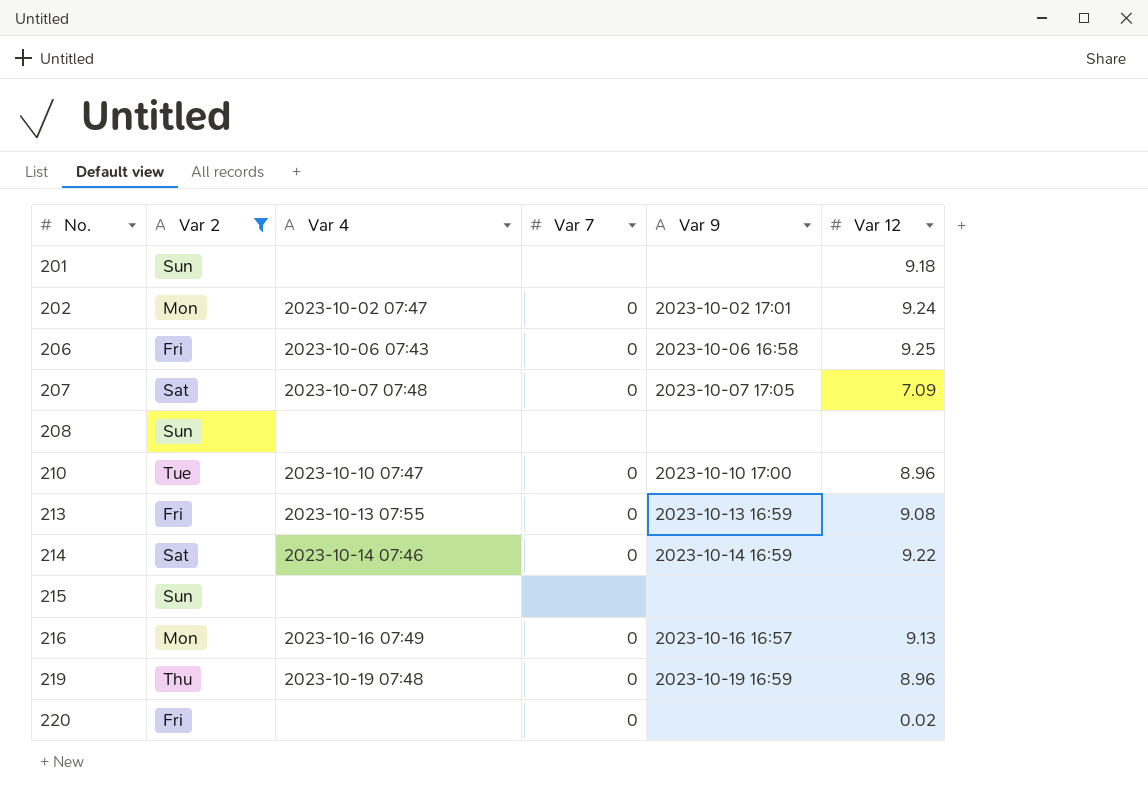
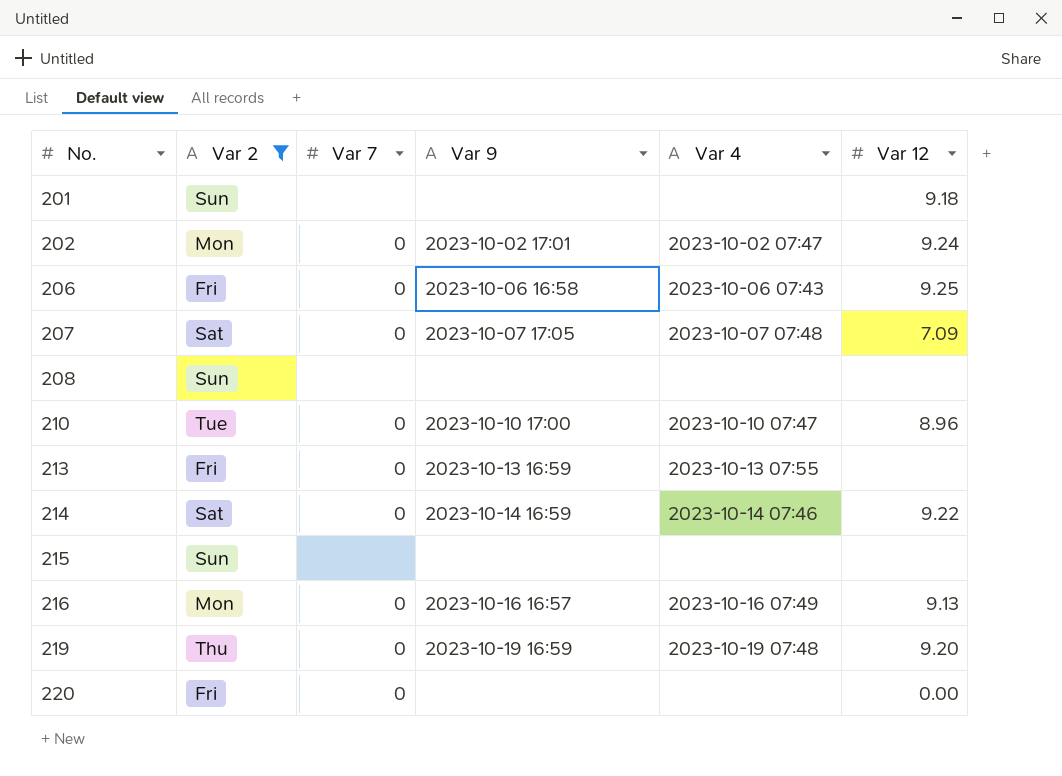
column Var 4 | position: 3 -> 5
213 | Var 12: 9.08 -> none
219 | Var 12: 8.96 -> 9.20
220 | Var 12: 0.02 -> 0.00

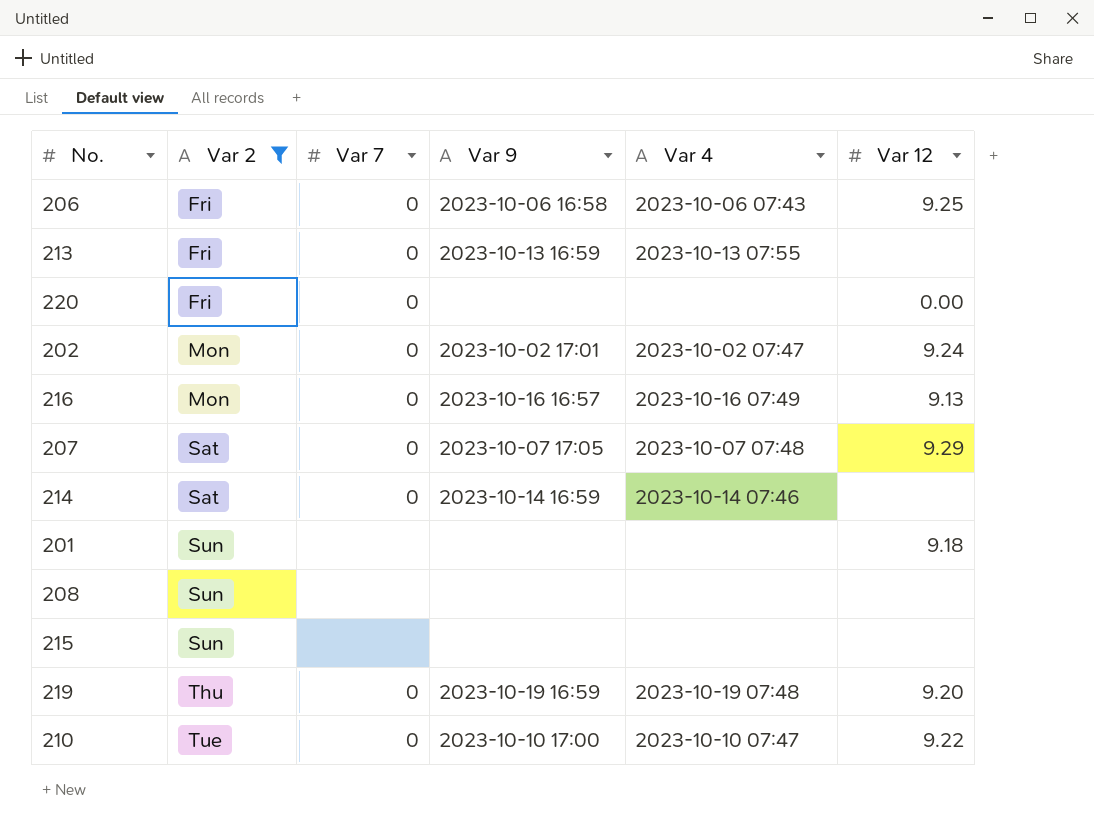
row order: No. ascending -> Var 2 ascending
207 | Var 12: 7.09 -> 9.29
214 | Var 12: 9.22 -> none
210 | Var 12: 8.96 -> 9.22

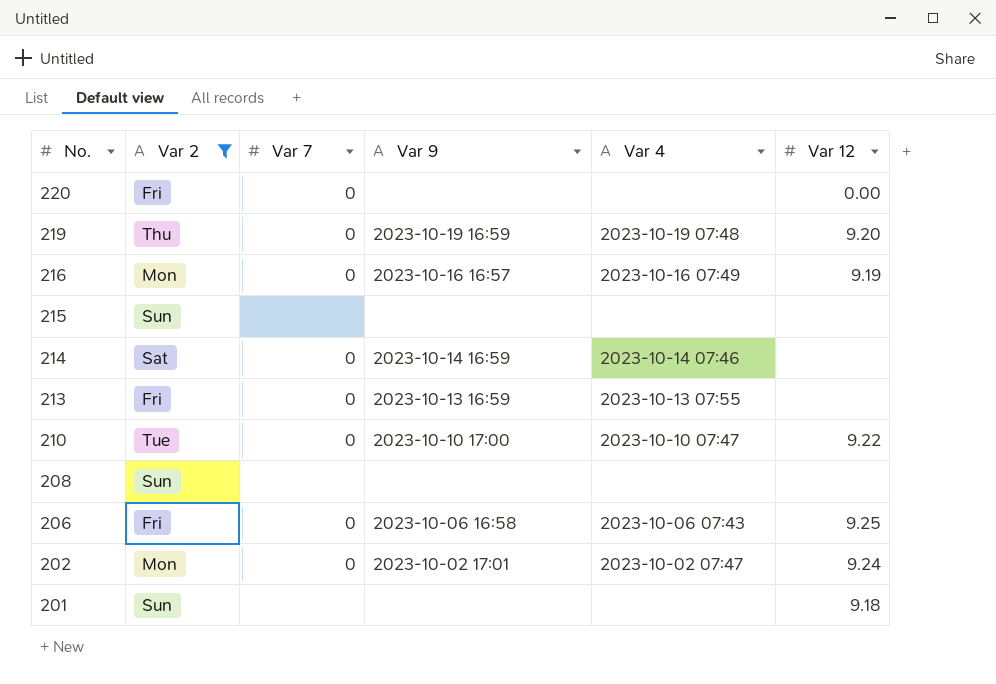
row order: Var 2 ascending -> No. descending
row 207: Sat | 0 | 2023-10-07 17:05 | 2023-10-07 07:48 | 9.29 -> none
216 | Var 12: 9.13 -> 9.19

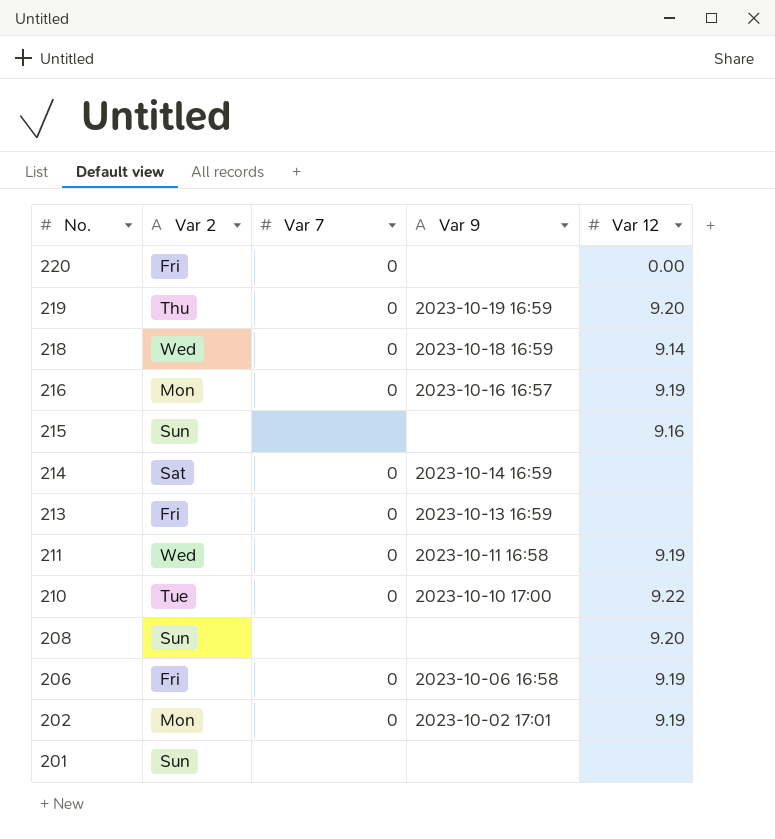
filter: Var 2 != Wed -> none
column Var 4 | position: 5 -> none
215 | Var 12: none -> 9.16
208 | Var 12: none -> 9.20
206 | Var 12: 9.25 -> 9.19
202 | Var 12: 9.24 -> 9.19
201 | Var 12: 9.18 -> none

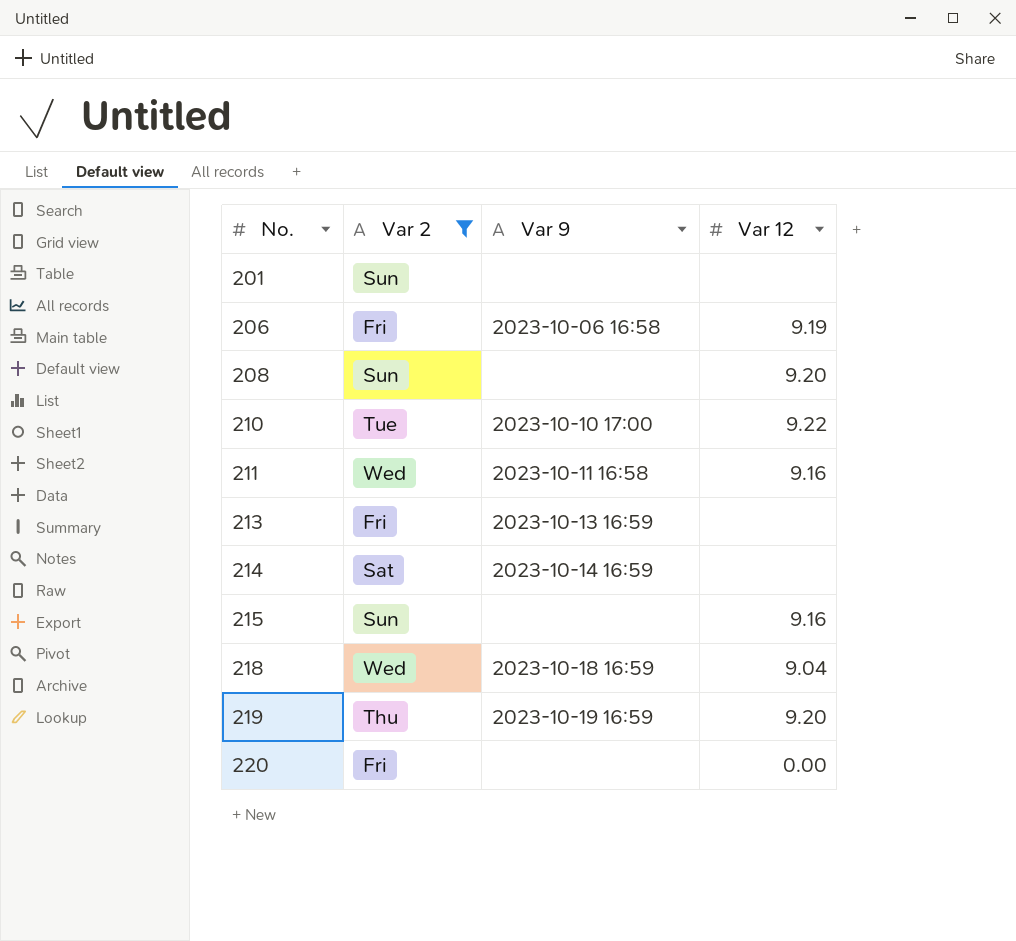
filter: none -> Var 2 != Mon
row order: No. descending -> No. ascending
column Var 7 | position: 3 -> none
211 | Var 12: 9.19 -> 9.16
218 | Var 12: 9.14 -> 9.04

